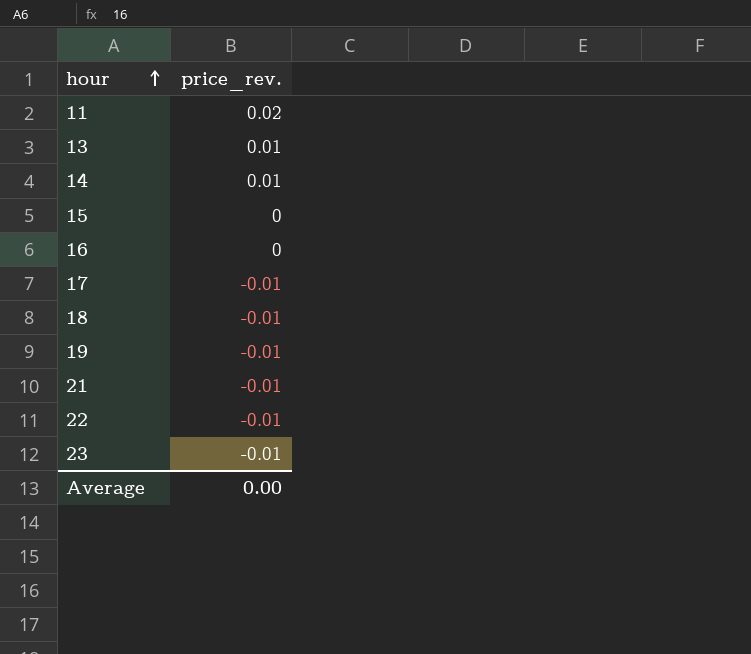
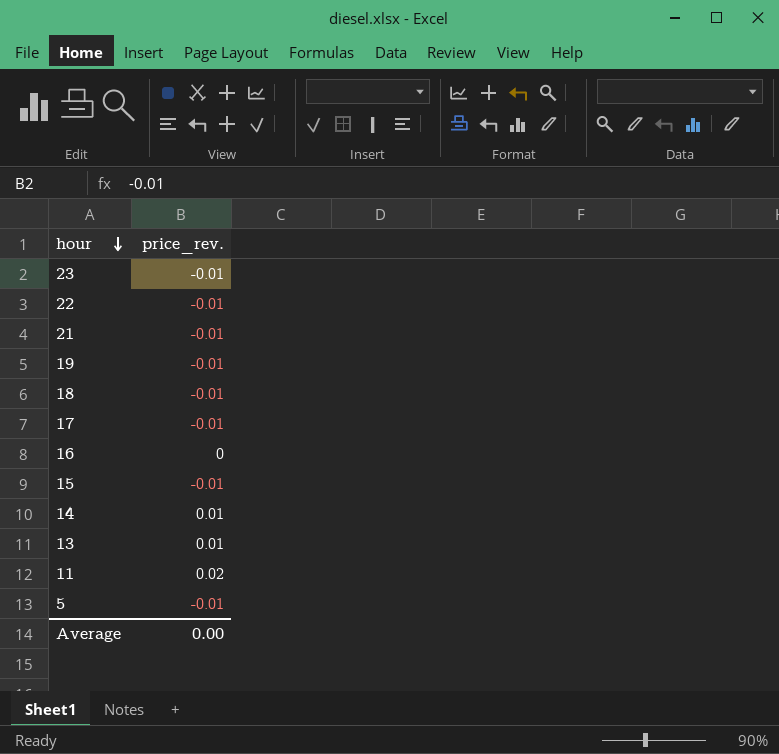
row order: hour ascending -> hour descending
15 | price_rev.: 0 -> -0.01
row 5: none -> -0.01

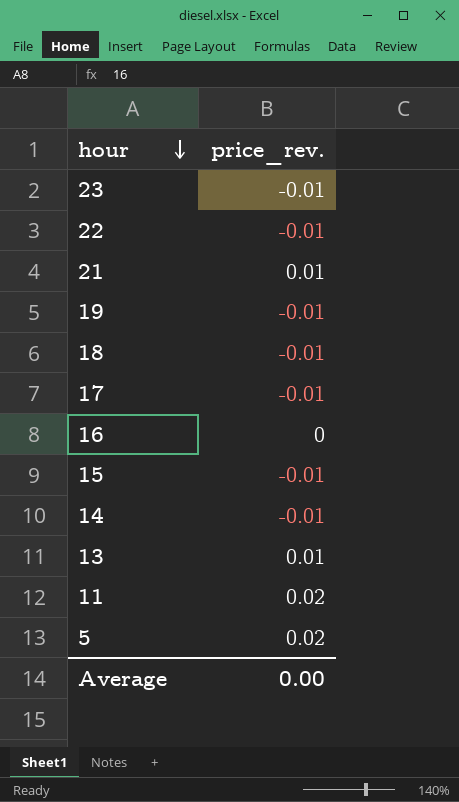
21 | price_rev.: -0.01 -> 0.01
14 | price_rev.: 0.01 -> -0.01
5 | price_rev.: -0.01 -> 0.02

